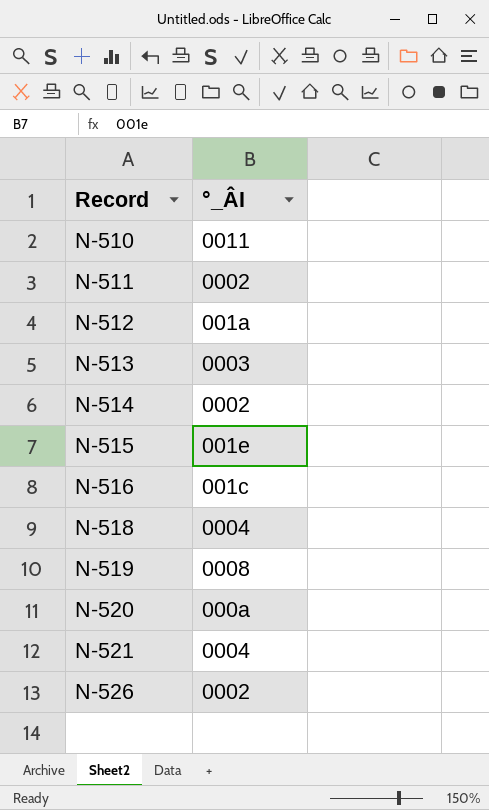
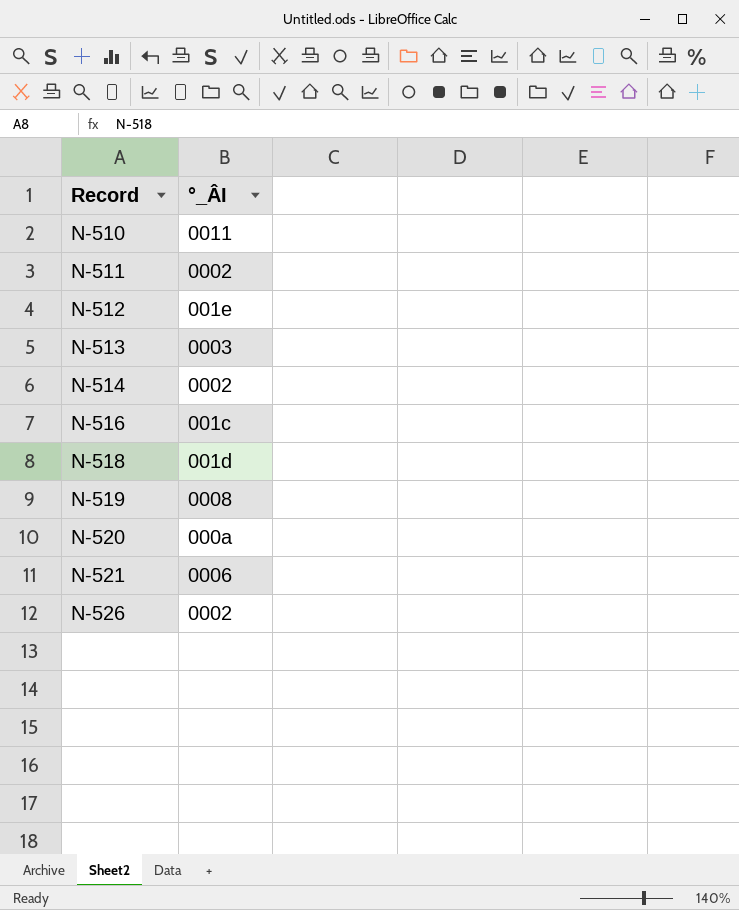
row N-515: 001e -> none
N-512 | °_ÂI: 001a -> 001e
N-518 | °_ÂI: 0004 -> 001d
N-521 | °_ÂI: 0004 -> 0006

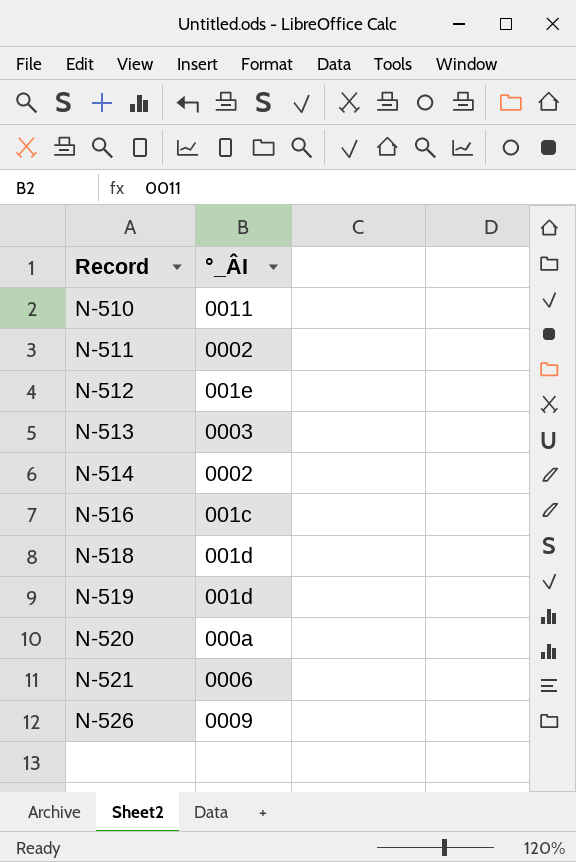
N-519 | °_ÂI: 0008 -> 001d
N-526 | °_ÂI: 0002 -> 0009

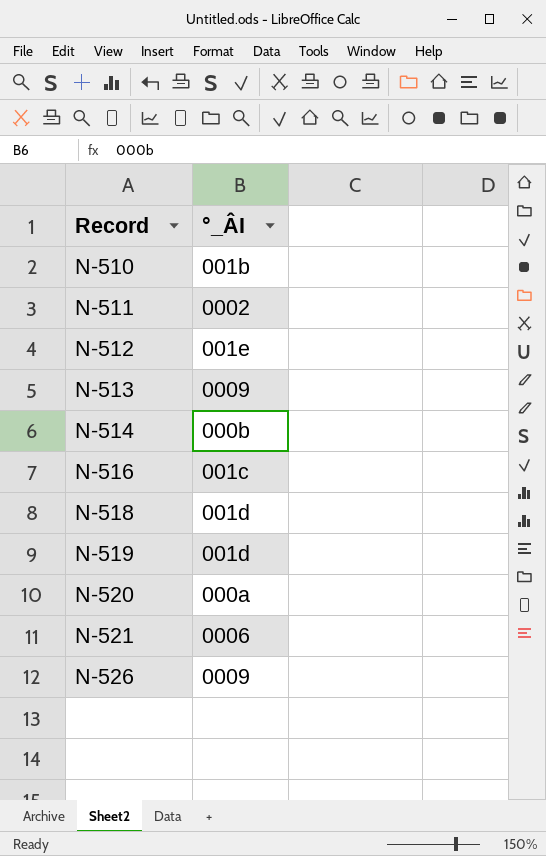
N-510 | °_ÂI: 0011 -> 001b
N-513 | °_ÂI: 0003 -> 0009
N-514 | °_ÂI: 0002 -> 000b

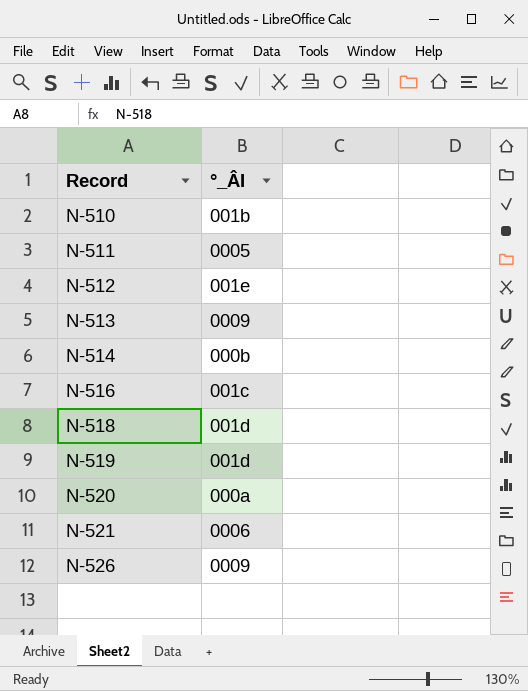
N-511 | °_ÂI: 0002 -> 0005

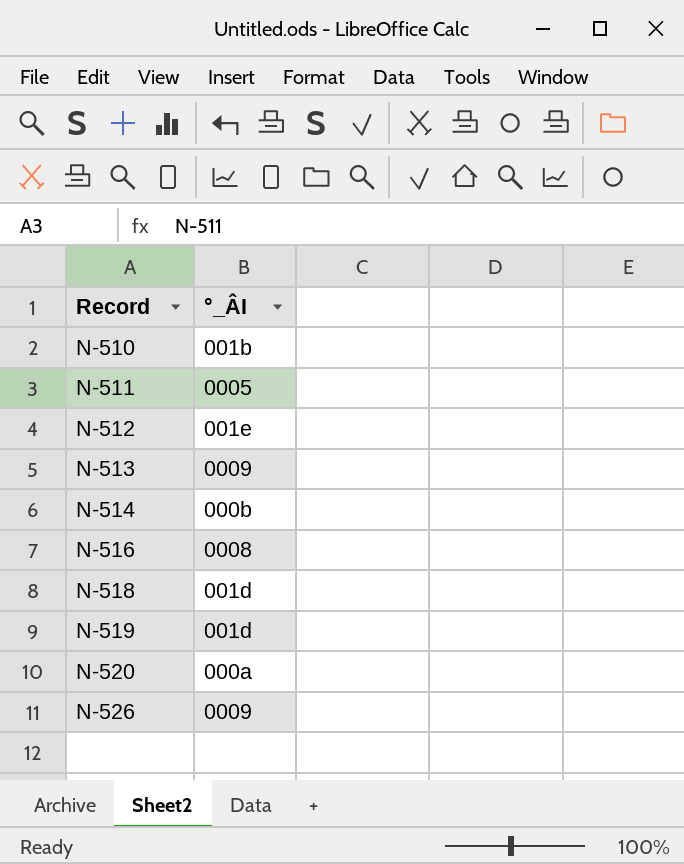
row N-521: 0006 -> none
N-516 | °_ÂI: 001c -> 0008

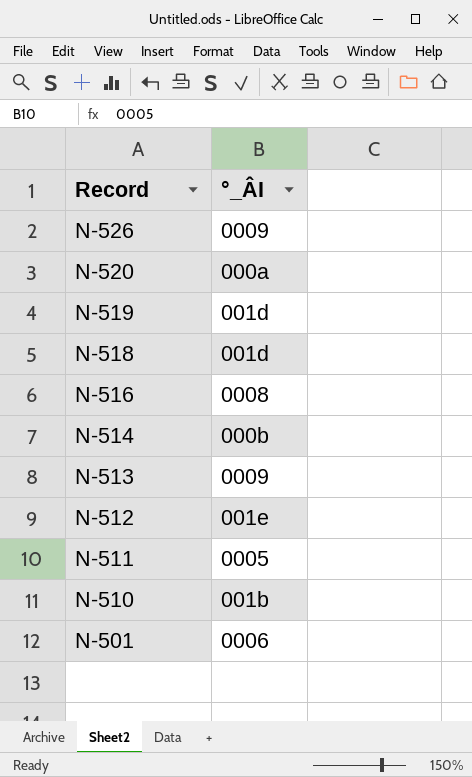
row order: Record ascending -> Record descending
row N-501: none -> 0006

